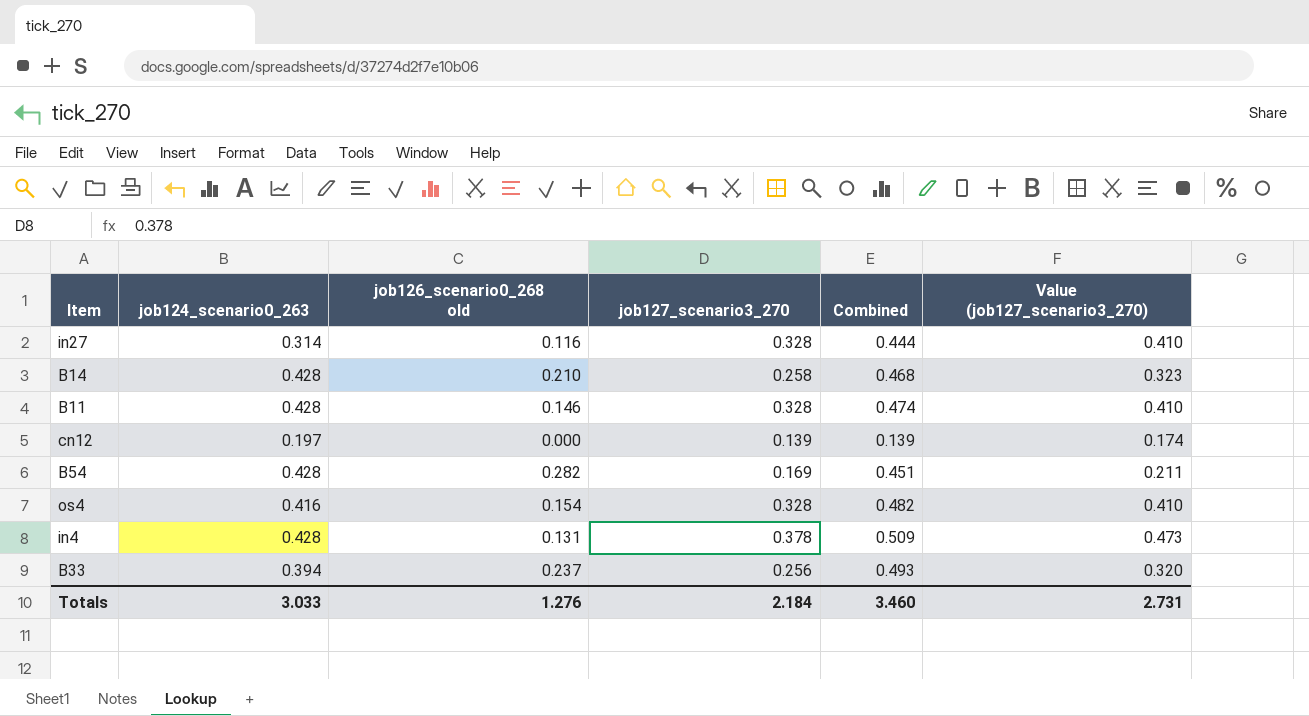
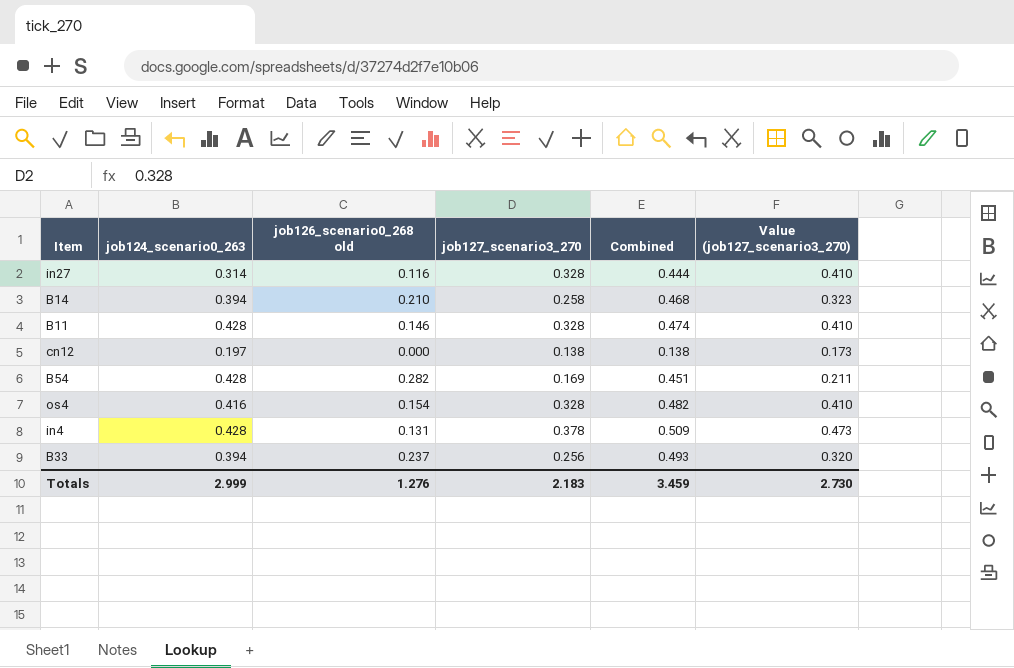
B14 | job124_scenario0_263: 0.428 -> 0.394
cn12 | job127_scenario3_270: 0.139 -> 0.138
cn12 | Combined: 0.139 -> 0.138
cn12 | Value (job127_scenario3_270): 0.174 -> 0.173
Totals | job124_scenario0_263: 3.033 -> 2.999
Totals | job127_scenario3_270: 2.184 -> 2.183
Totals | Combined: 3.460 -> 3.459
Totals | Value (job127_scenario3_270): 2.731 -> 2.730

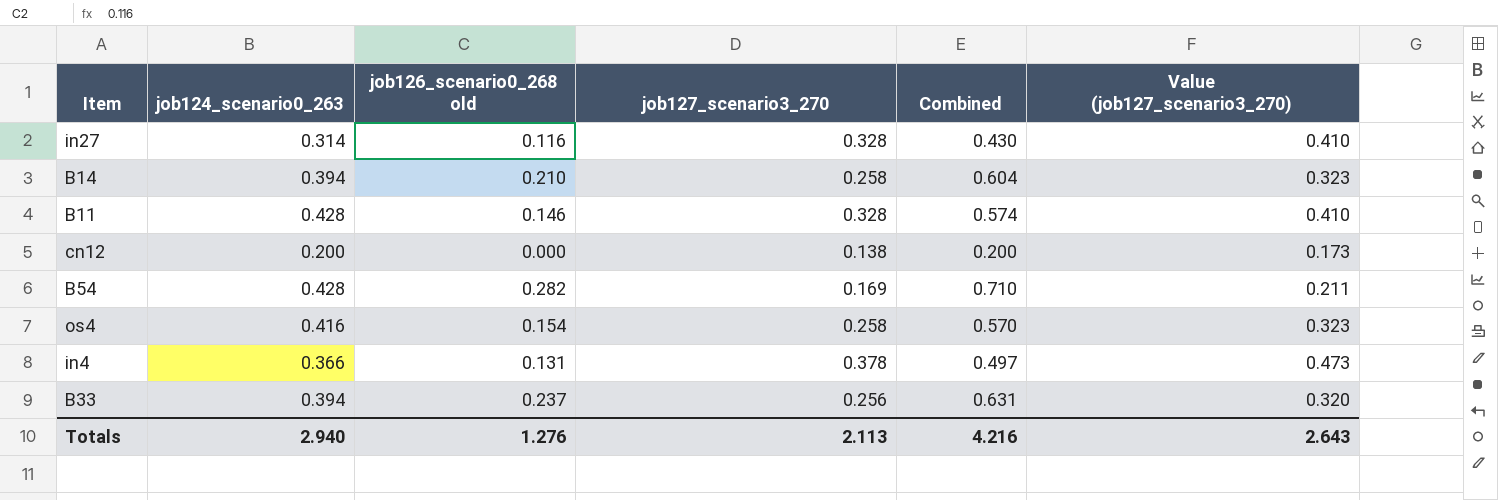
column Combined | formula: [job126_scenario0_268 old] + [job127_scenario3_270] -> [job124_scenario0_263] + [job126_scenario0_268 old]
cn12 | job124_scenario0_263: 0.197 -> 0.200
os4 | job127_scenario3_270: 0.328 -> 0.258
os4 | Value (job127_scenario3_270): 0.410 -> 0.323
in4 | job124_scenario0_263: 0.428 -> 0.366
Totals | job124_scenario0_263: 2.999 -> 2.940
Totals | job127_scenario3_270: 2.183 -> 2.113
Totals | Combined: 3.459 -> 4.216
Totals | Value (job127_scenario3_270): 2.730 -> 2.643

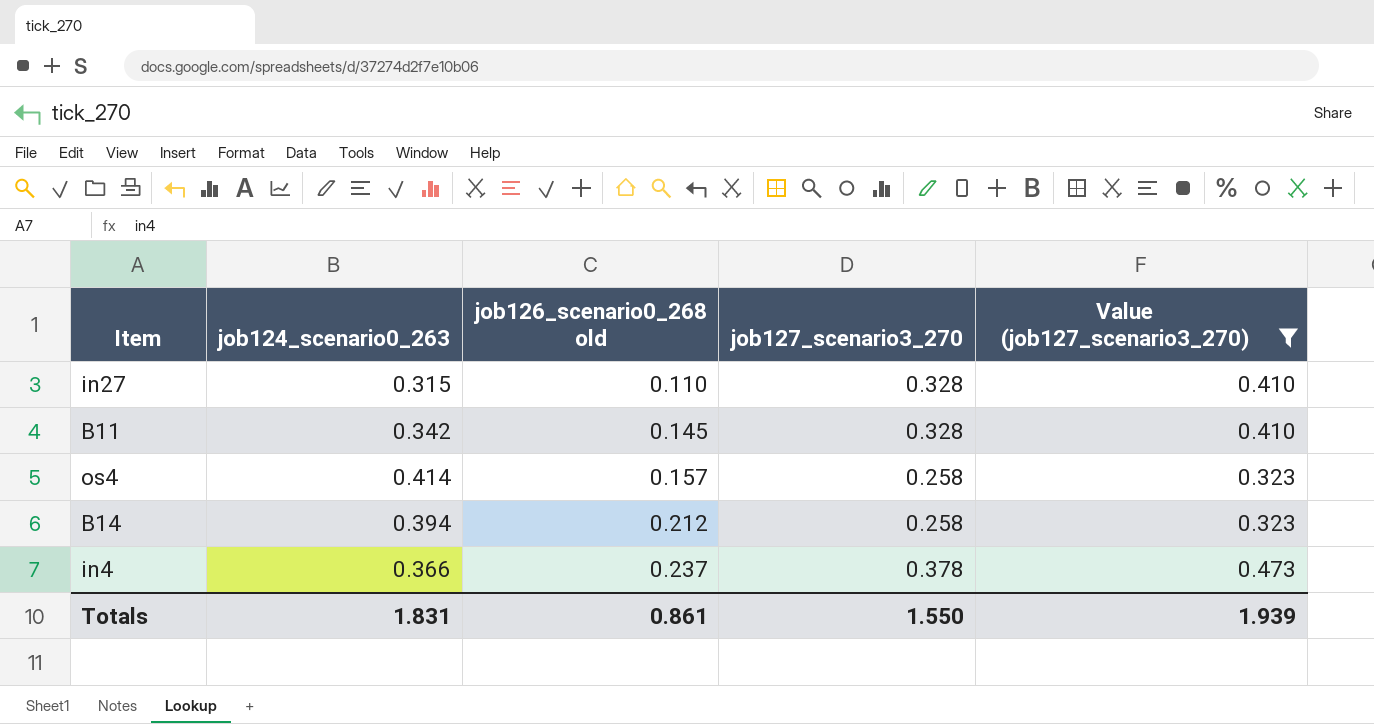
filter: none -> Value (job127_scenario3_270) >= 0.323
row order: none -> job126_scenario0_268 old ascending
column Combined | formula: [job124_scenario0_263] + [job126_scenario0_268 old] -> none
in27 | job124_scenario0_263: 0.314 -> 0.315
in27 | job126_scenario0_268 old: 0.116 -> 0.110
B11 | job124_scenario0_263: 0.428 -> 0.342
B11 | job126_scenario0_268 old: 0.146 -> 0.145
os4 | job124_scenario0_263: 0.416 -> 0.414
os4 | job126_scenario0_268 old: 0.154 -> 0.157
B14 | job126_scenario0_268 old: 0.210 -> 0.212
in4 | job126_scenario0_268 old: 0.131 -> 0.237
Totals | job124_scenario0_263: 2.940 -> 1.831
Totals | job126_scenario0_268 old: 1.276 -> 0.861
Totals | job127_scenario3_270: 2.113 -> 1.550
Totals | Value (job127_scenario3_270): 2.643 -> 1.939

